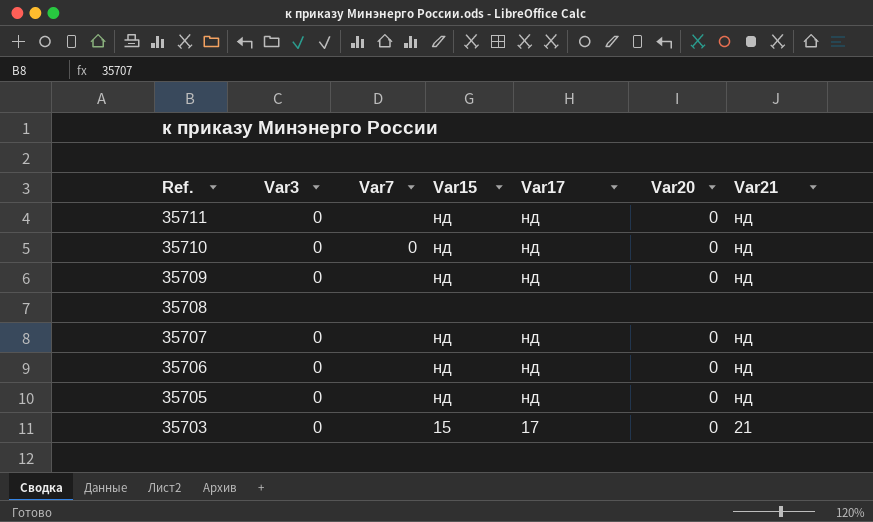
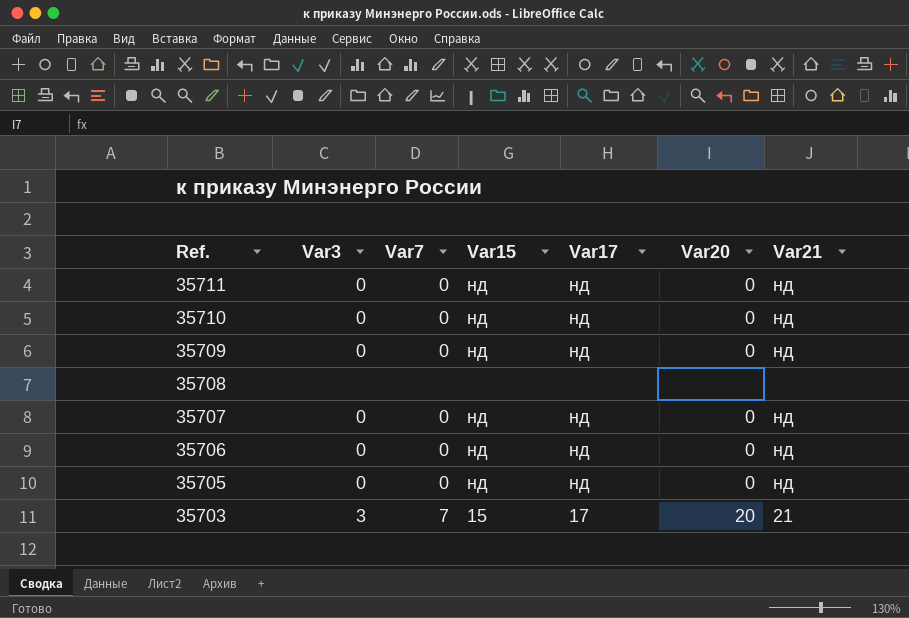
35711 | Var7: none -> 0
35709 | Var7: none -> 0
35707 | Var7: none -> 0
35706 | Var7: none -> 0
35705 | Var7: none -> 0
35703 | Var3: 0 -> 3
35703 | Var7: none -> 7
35703 | Var20: 0 -> 20

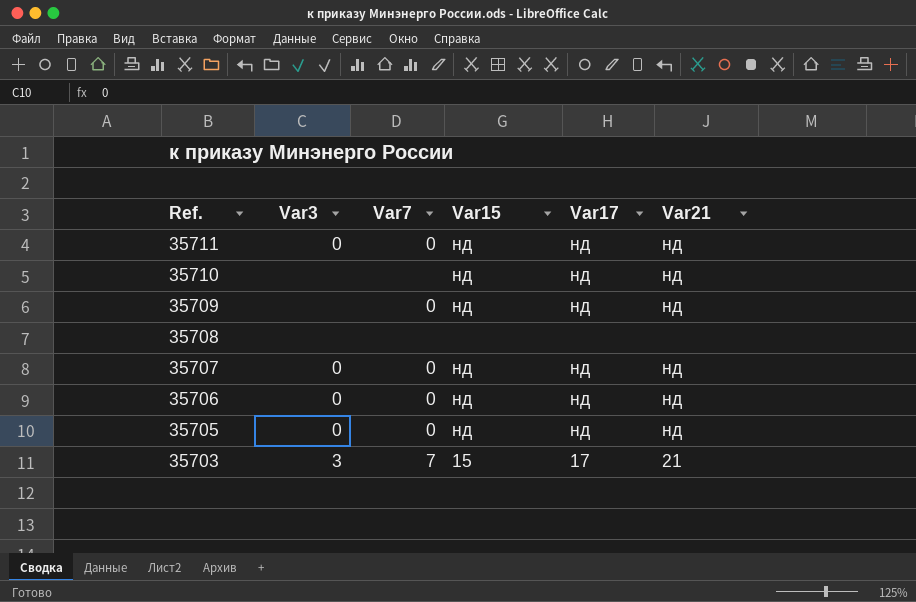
column Var20 | position: 6 -> none
35710 | Var3: 0 -> none
35710 | Var7: 0 -> none
35709 | Var3: 0 -> none

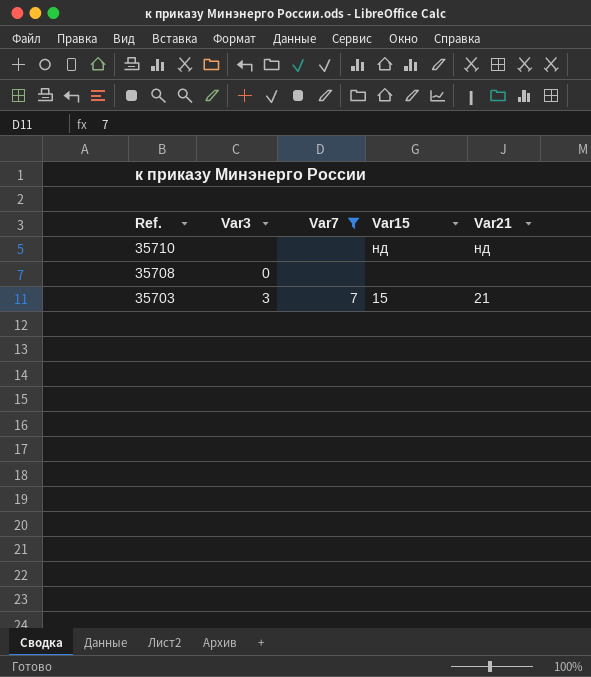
filter: none -> Var7 != 0
column Var17 | position: 5 -> none
35708 | Var3: none -> 0

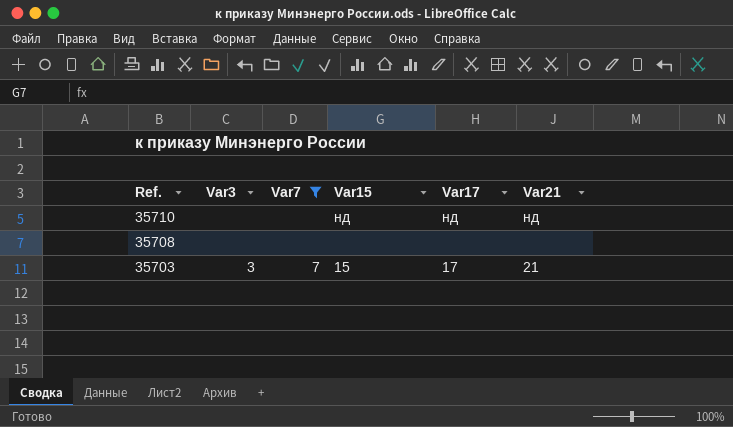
column Var17 | position: none -> 5
35708 | Var3: 0 -> none

